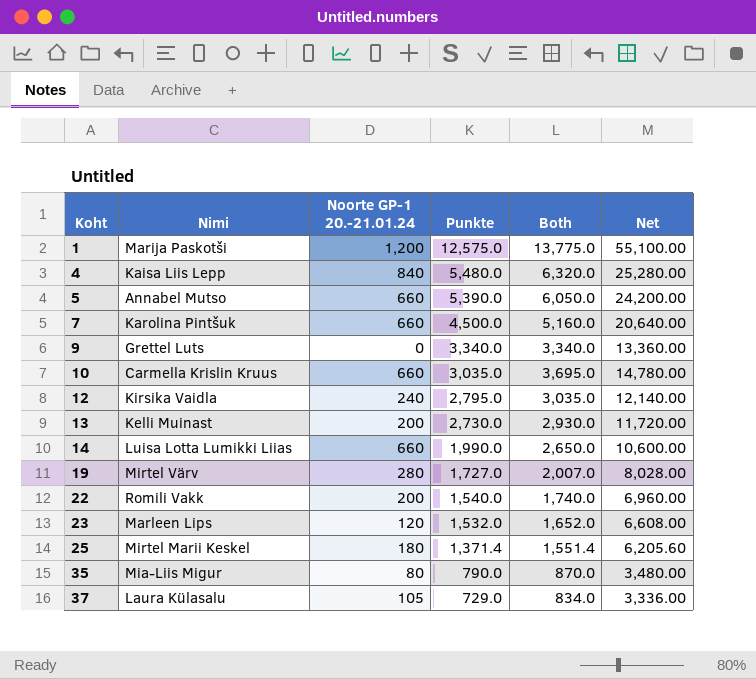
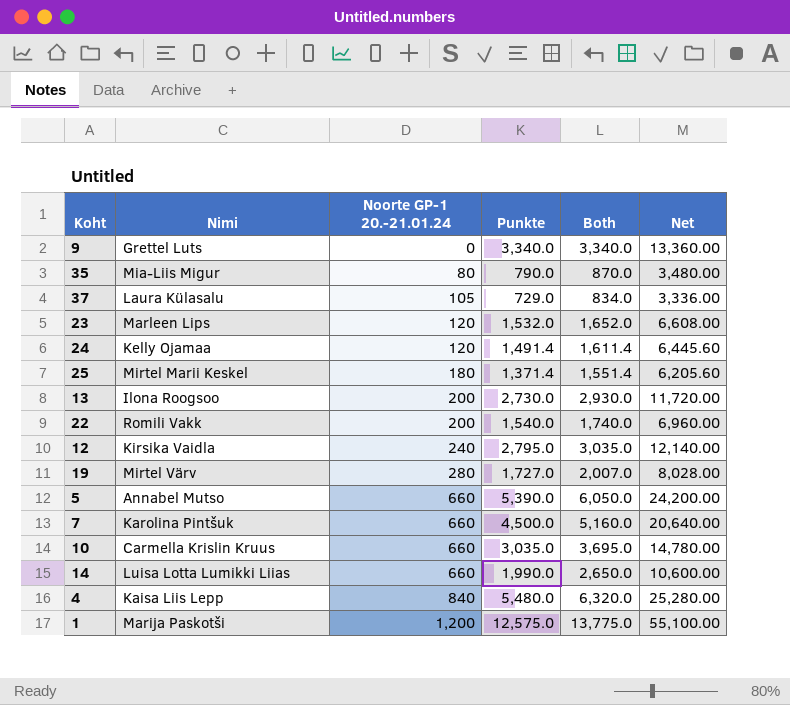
row order: Koht ascending -> Noorte GP-1 20.-21.01.24 ascending
row 24: none -> Kelly Ojamaa | 120 | 1,491.4 | 1,611.4 | 6,445.60
13 | Nimi: Kelli Muinast -> Ilona Roogsoo

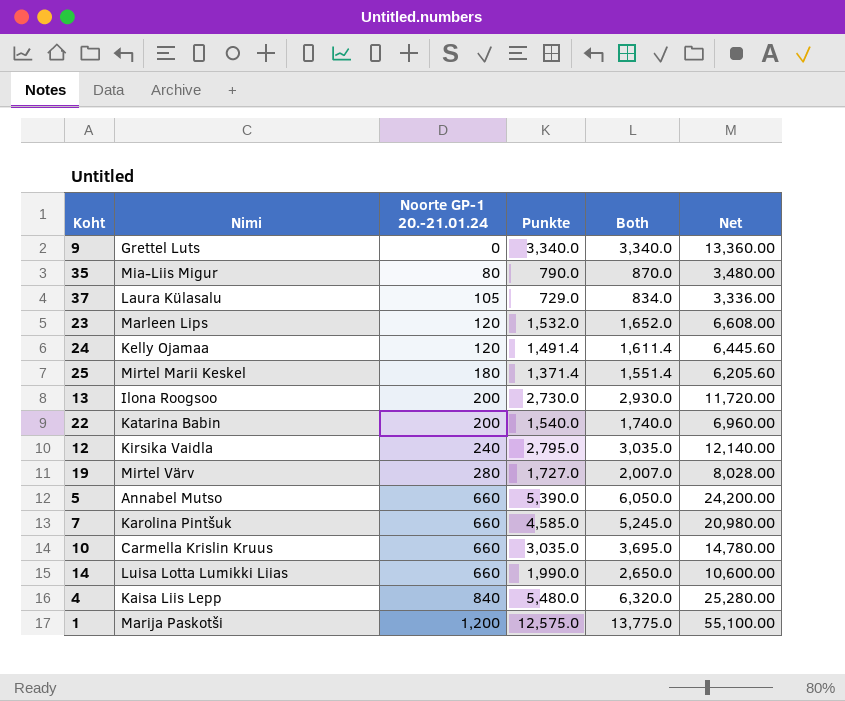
22 | Nimi: Romili Vakk -> Katarina Babin
7 | Punkte: 4,500.0 -> 4,585.0
7 | Both: 5,160.0 -> 5,245.0
7 | Net: 20,640.00 -> 20,980.00

